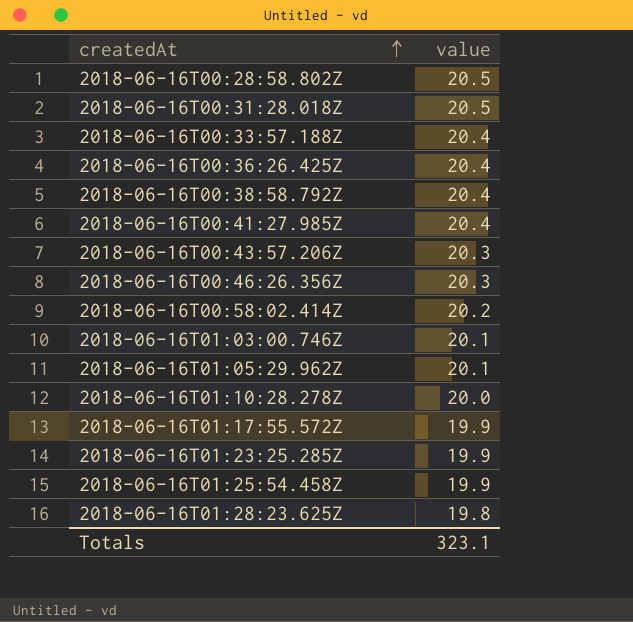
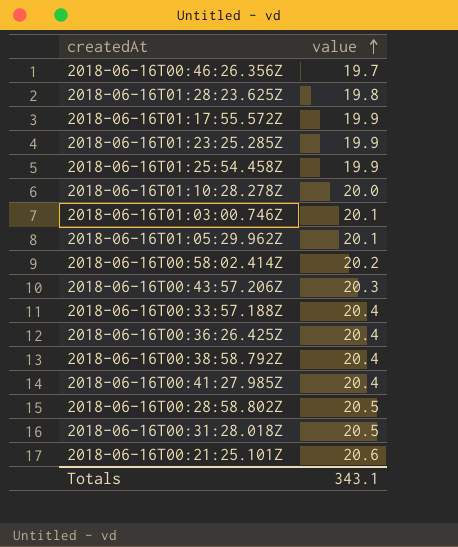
row order: createdAt ascending -> value ascending
2018-06-16T00:46:26.356Z | value: 20.3 -> 19.7
row 2018-06-16T00:21:25.101Z: none -> 20.6
Totals | value: 323.1 -> 343.1

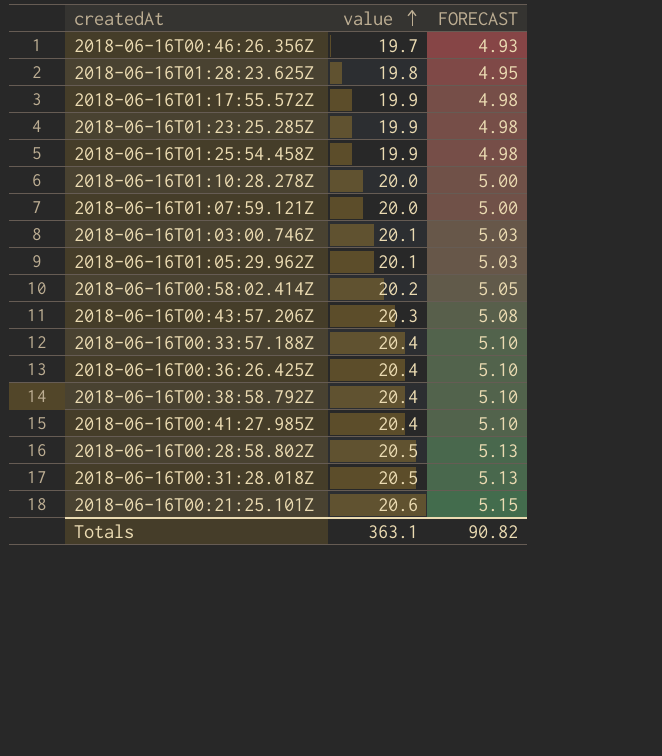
column FORECAST | formula: none -> [value] * 0.25
row 2018-06-16T01:07:59.121Z: none -> 20.0 | 5.00
Totals | value: 343.1 -> 363.1

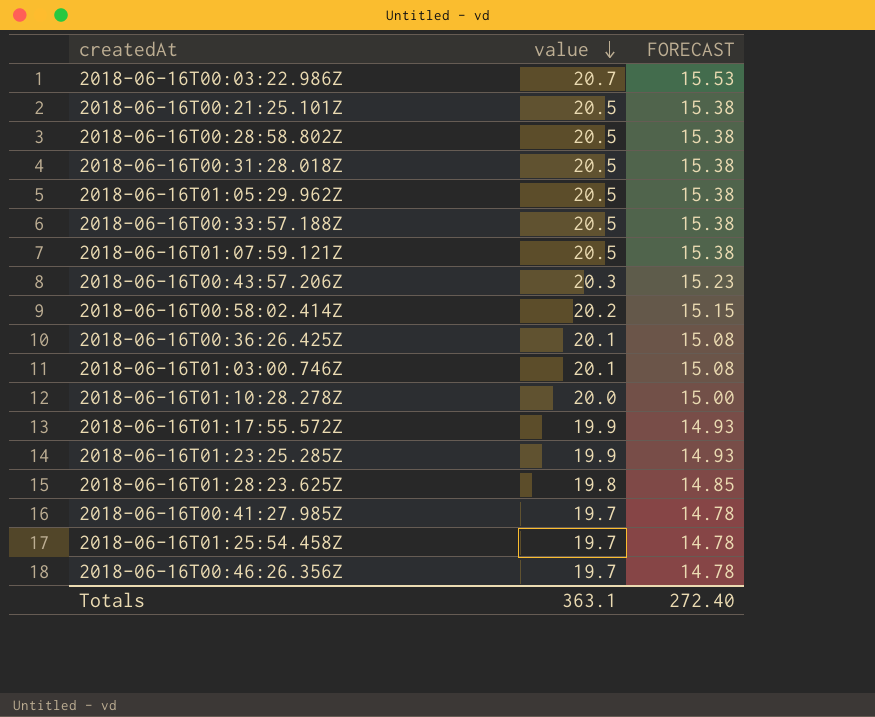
row order: value ascending -> value descending
column FORECAST | formula: [value] * 0.25 -> [value] * 0.75
row 2018-06-16T00:38:58.792Z: 20.4 | 5.10 -> none
row 2018-06-16T00:03:22.986Z: none -> 20.7 | 15.53
2018-06-16T00:21:25.101Z | value: 20.6 -> 20.5
2018-06-16T01:05:29.962Z | value: 20.1 -> 20.5
2018-06-16T00:33:57.188Z | value: 20.4 -> 20.5
2018-06-16T01:07:59.121Z | value: 20.0 -> 20.5
2018-06-16T00:36:26.425Z | value: 20.4 -> 20.1
2018-06-16T00:41:27.985Z | value: 20.4 -> 19.7
2018-06-16T01:25:54.458Z | value: 19.9 -> 19.7
Totals | FORECAST: 90.82 -> 272.40

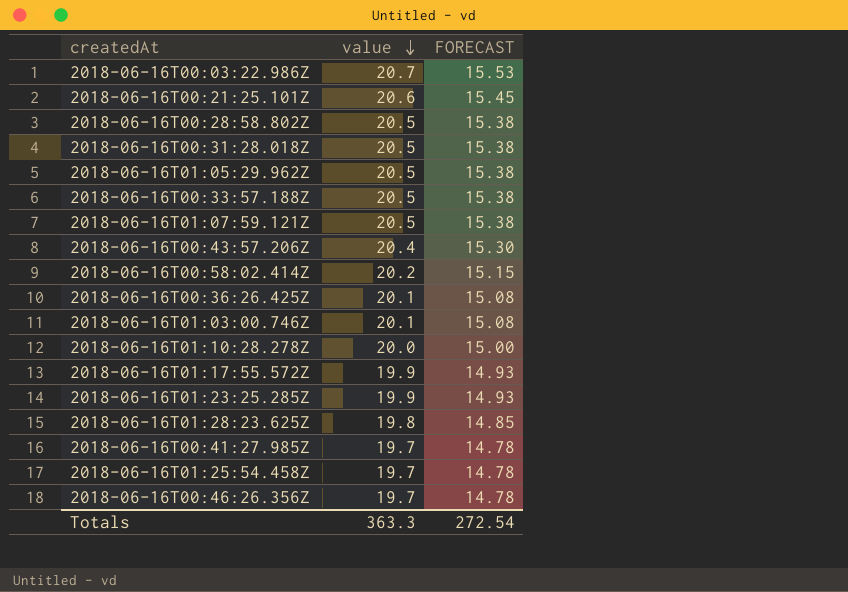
2018-06-16T00:21:25.101Z | value: 20.5 -> 20.6
2018-06-16T00:21:25.101Z | FORECAST: 15.38 -> 15.45
2018-06-16T00:43:57.206Z | value: 20.3 -> 20.4
2018-06-16T00:43:57.206Z | FORECAST: 15.23 -> 15.30
Totals | value: 363.1 -> 363.3
Totals | FORECAST: 272.40 -> 272.54

